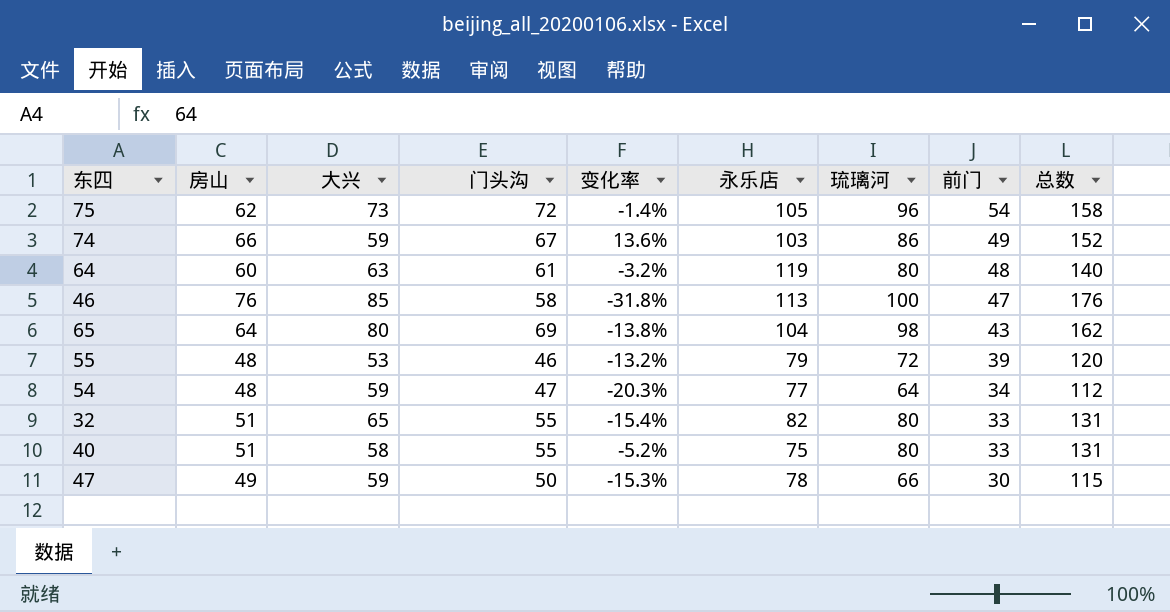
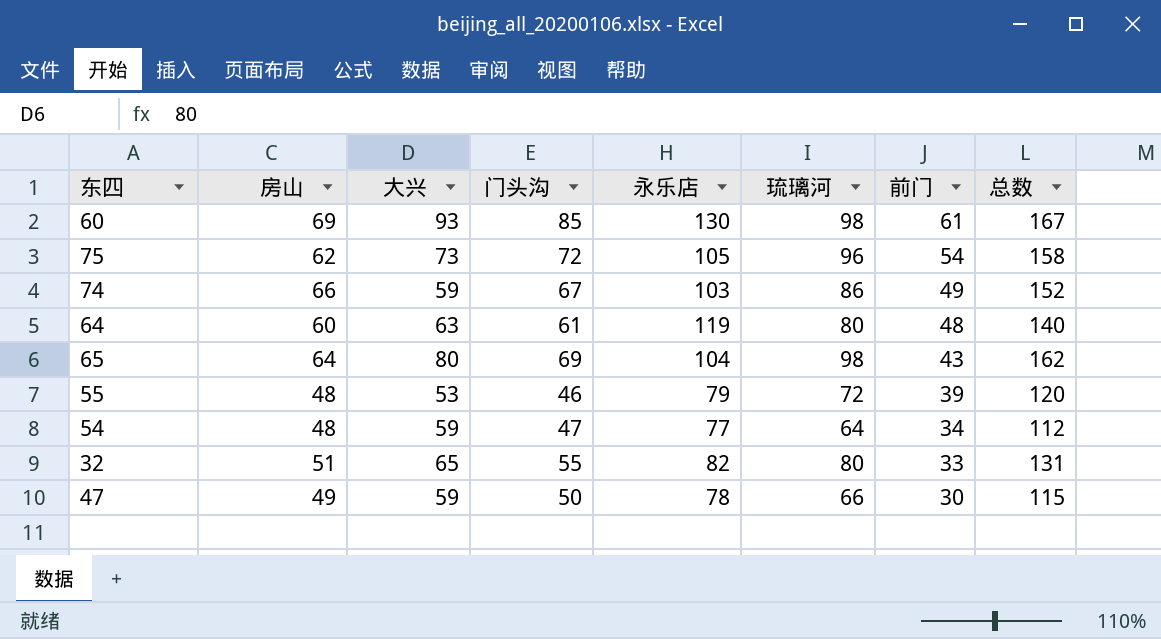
column 变化率 | formula: ([门头沟] - [大兴]) / [大兴] -> none
row 46: 76 | 85 | 58 | -31.8% | 113 | 100 | 47 | 176 -> none
row 40: 51 | 58 | 55 | -5.2% | 75 | 80 | 33 | 131 -> none
row 60: none -> 69 | 93 | 85 | 130 | 98 | 61 | 167

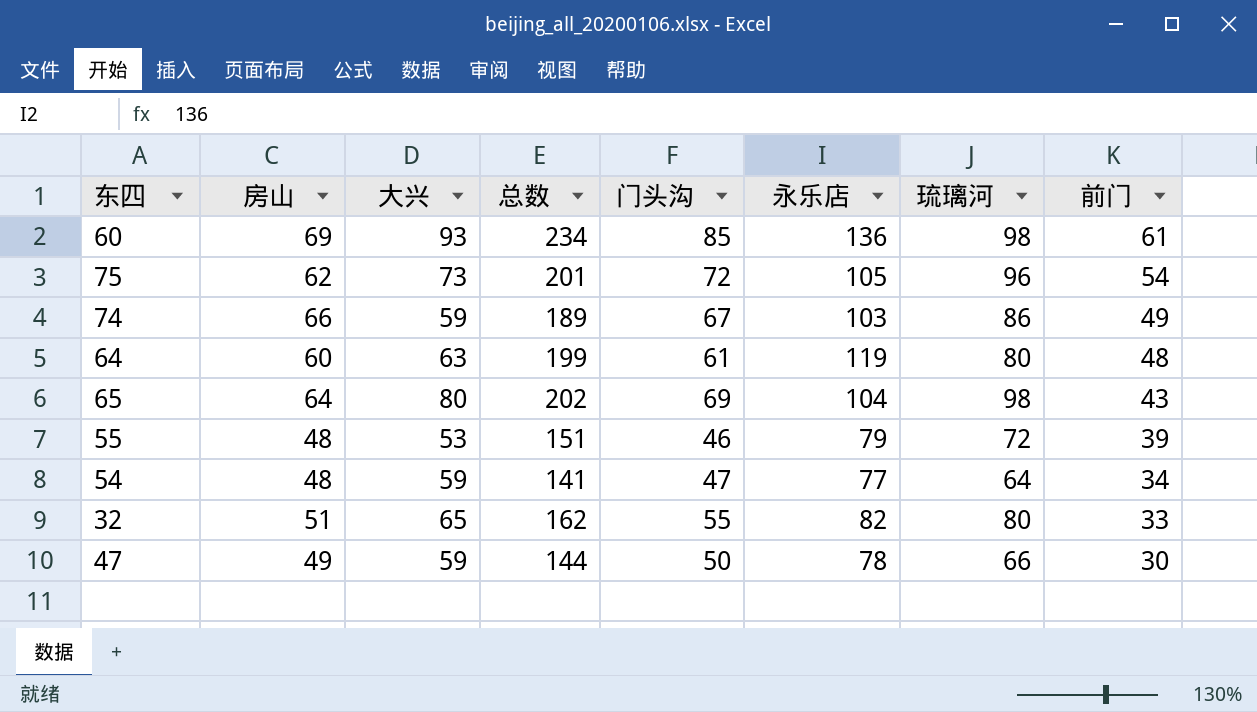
column 总数 | formula: [房山] + [琉璃河] -> [永乐店] + [琉璃河]
column 总数 | position: 8 -> 4
60 | 永乐店: 130 -> 136

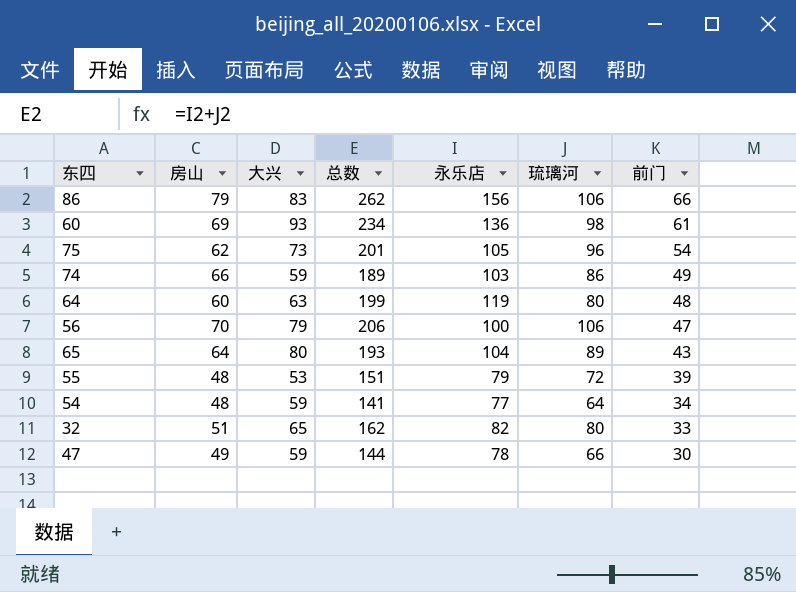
column 门头沟 | position: 5 -> none
row 86: none -> 79 | 83 | 262 | 156 | 106 | 66
row 56: none -> 70 | 79 | 206 | 100 | 106 | 47
65 | 总数: 202 -> 193
65 | 琉璃河: 98 -> 89

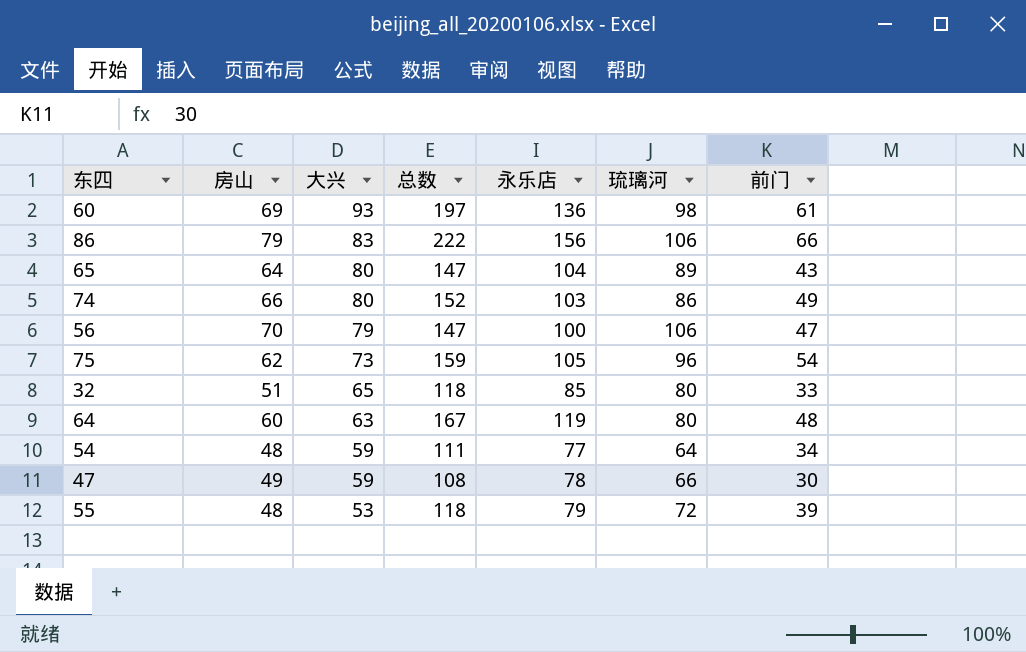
row order: 前门 descending -> 大兴 descending
column 总数 | formula: [永乐店] + [琉璃河] -> [永乐店] + [前门]
74 | 大兴: 59 -> 80
32 | 永乐店: 82 -> 85

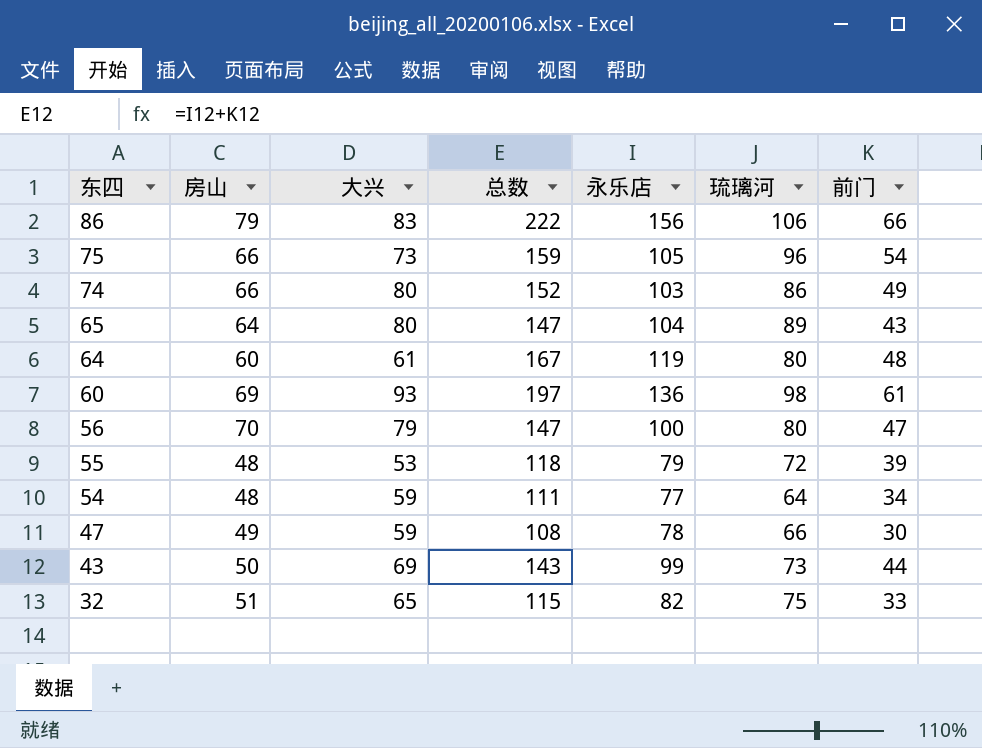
row order: 大兴 descending -> 东四 descending
75 | 房山: 62 -> 66
64 | 大兴: 63 -> 61
56 | 琉璃河: 106 -> 80
row 43: none -> 50 | 69 | 143 | 99 | 73 | 44
32 | 总数: 118 -> 115
32 | 永乐店: 85 -> 82
32 | 琉璃河: 80 -> 75

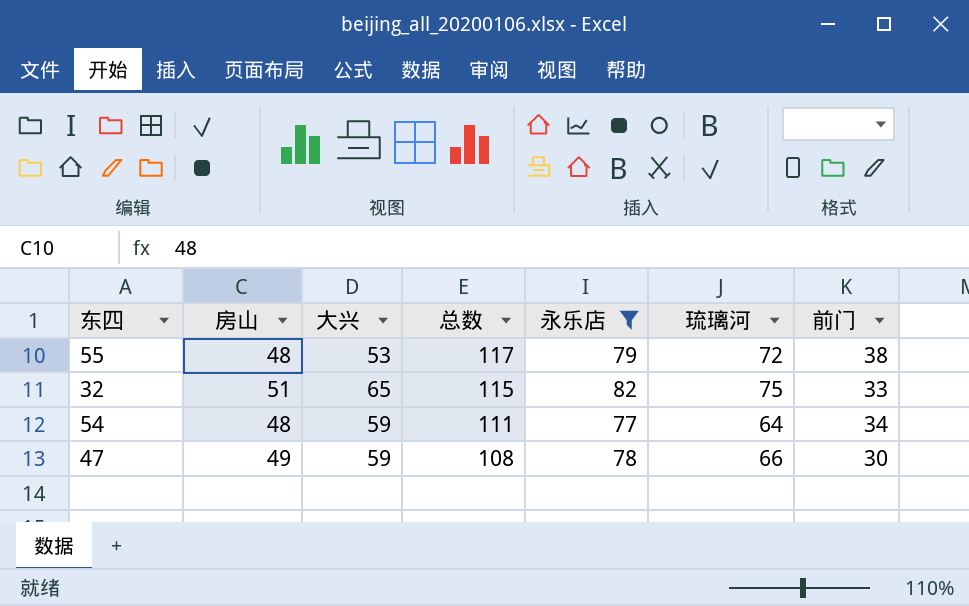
filter: none -> 永乐店 <= 82
row order: 东四 descending -> 总数 descending
55 | 总数: 118 -> 117
55 | 前门: 39 -> 38

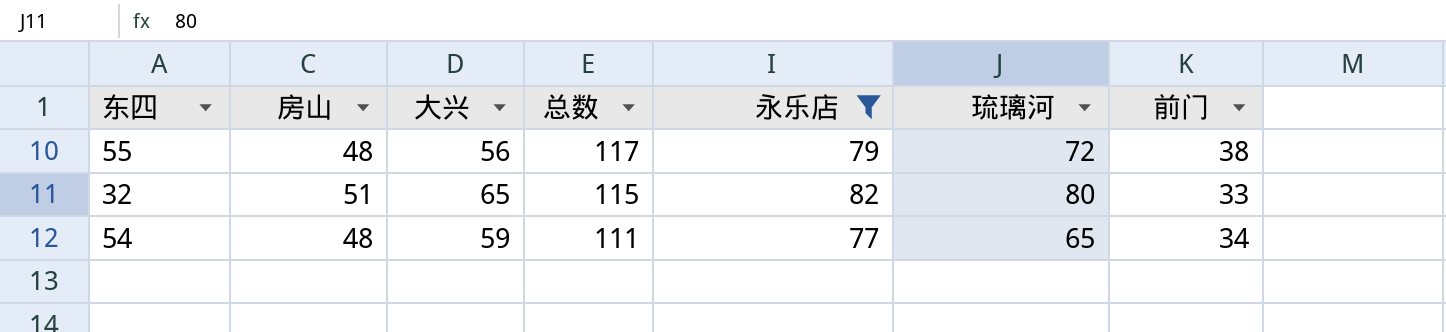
row 47: 49 | 59 | 108 | 78 | 66 | 30 -> none
55 | 大兴: 53 -> 56
32 | 琉璃河: 75 -> 80
54 | 琉璃河: 64 -> 65

